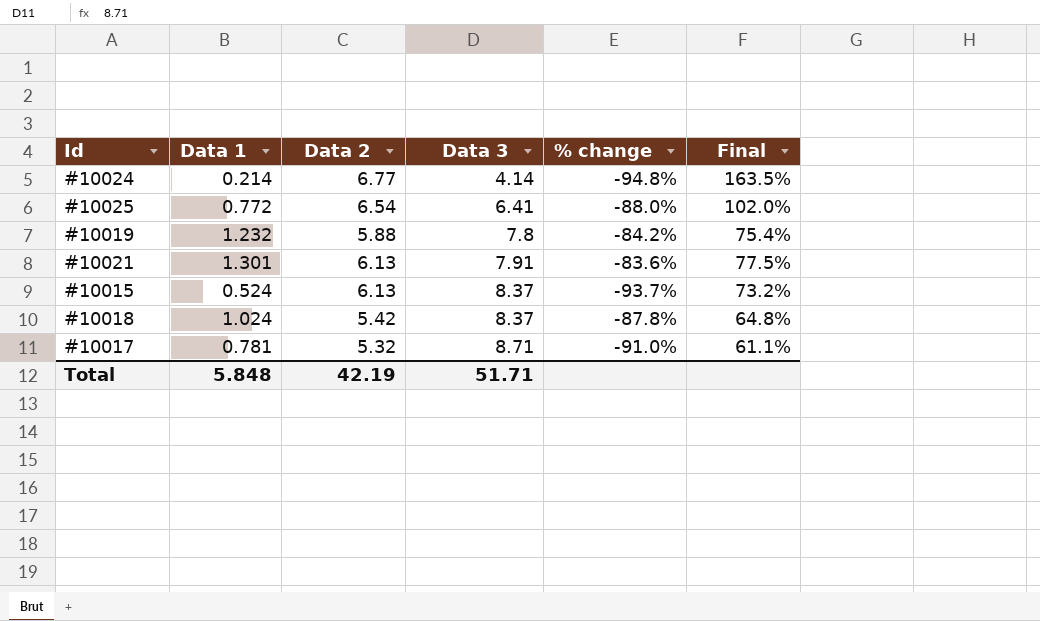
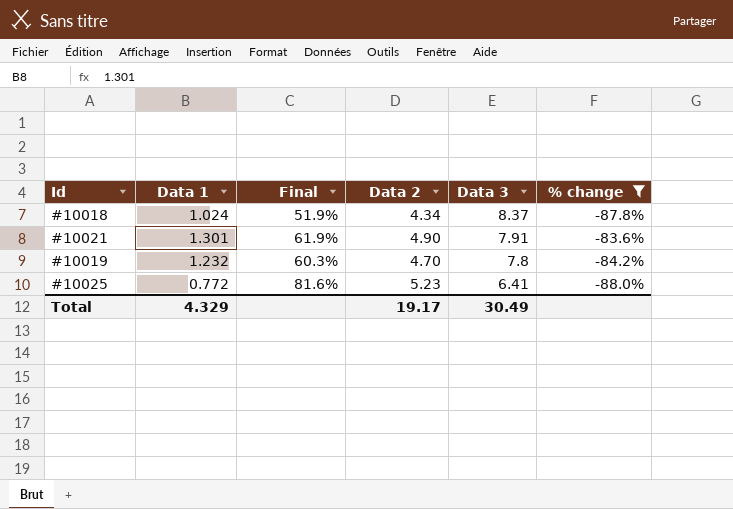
filter: none -> % change >= -88.0%
row order: Data 3 ascending -> Data 3 descending
column Final | position: 6 -> 3
#10018 | Final: 64.8% -> 51.9%
#10018 | Data 2: 5.42 -> 4.34
#10021 | Final: 77.5% -> 61.9%
#10021 | Data 2: 6.13 -> 4.90
#10019 | Final: 75.4% -> 60.3%
#10019 | Data 2: 5.88 -> 4.70
#10025 | Final: 102.0% -> 81.6%
#10025 | Data 2: 6.54 -> 5.23
Total | Data 1: 5.848 -> 4.329
Total | Data 2: 42.19 -> 19.17
Total | Data 3: 51.71 -> 30.49

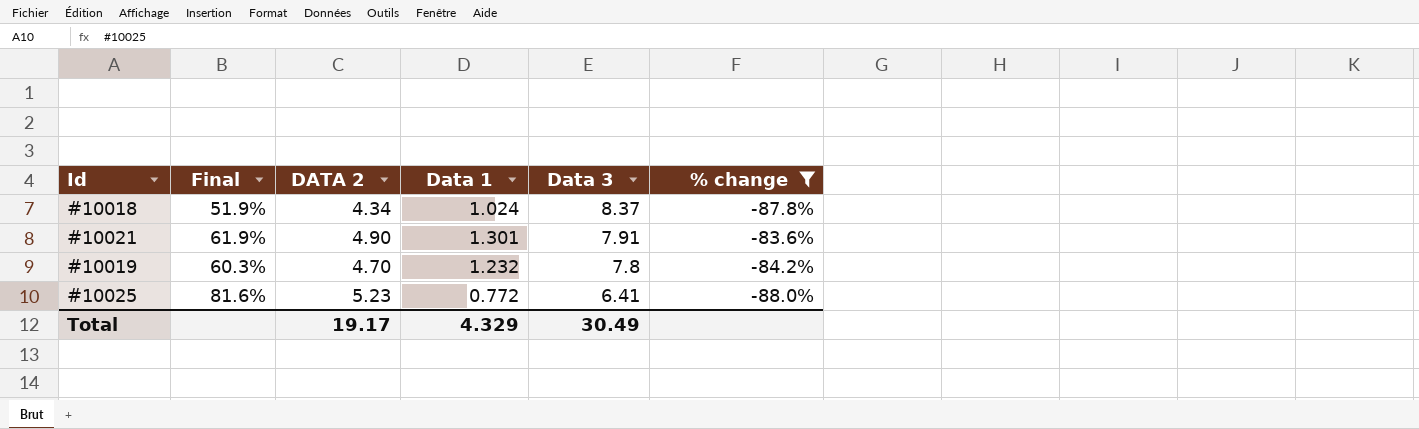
column name: Data 2 -> DATA 2
column Data 1 | position: 2 -> 4

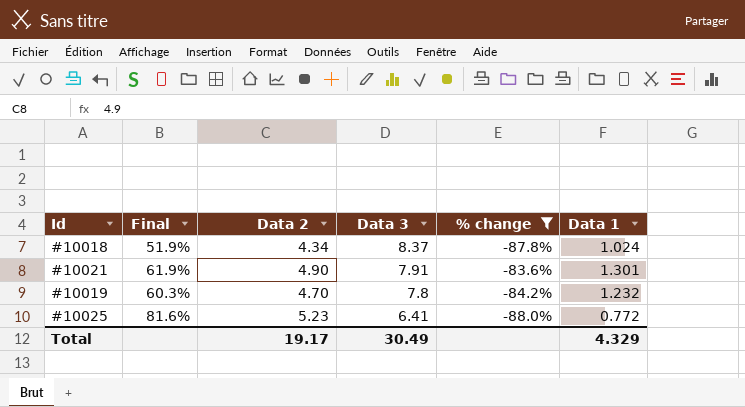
column name: DATA 2 -> Data 2
column Data 1 | position: 4 -> 6

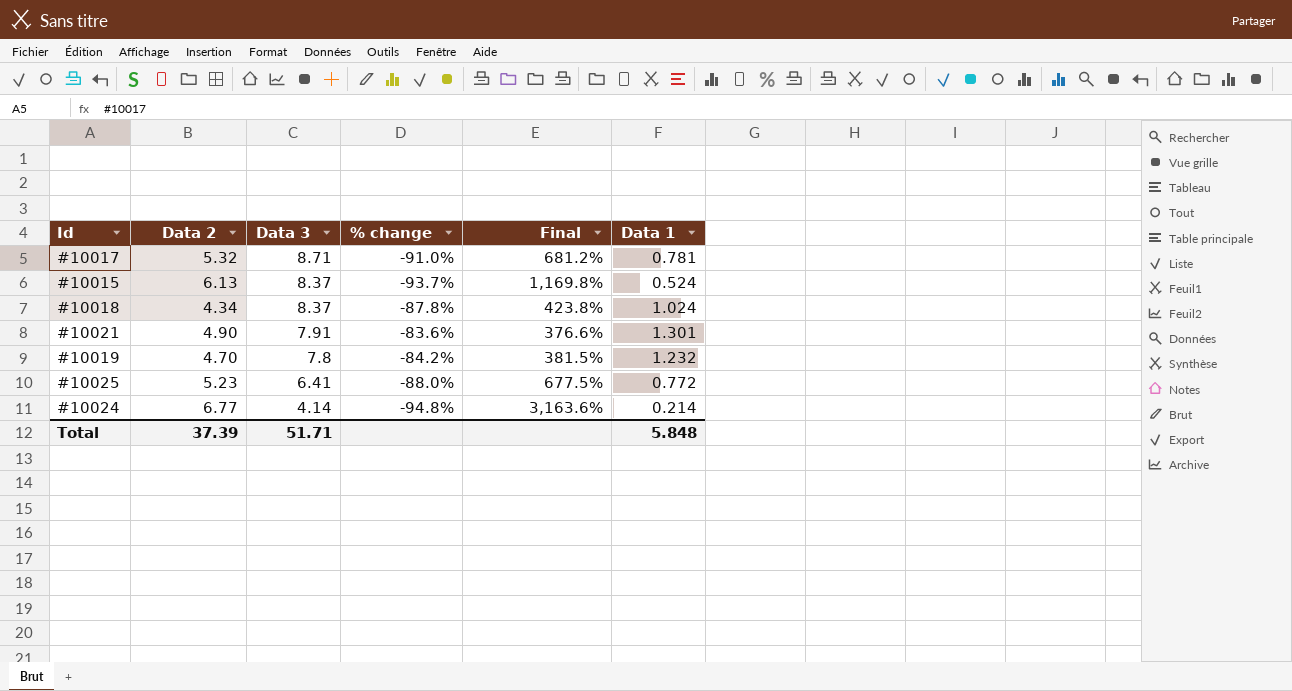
filter: % change >= -88.0% -> none
column Final | formula: [Data 2] / [Data 3] -> [Data 2] / [Data 1]
column Final | position: 2 -> 5
Total | Data 2: 19.17 -> 37.39
Total | Data 3: 30.49 -> 51.71
Total | Data 1: 4.329 -> 5.848

